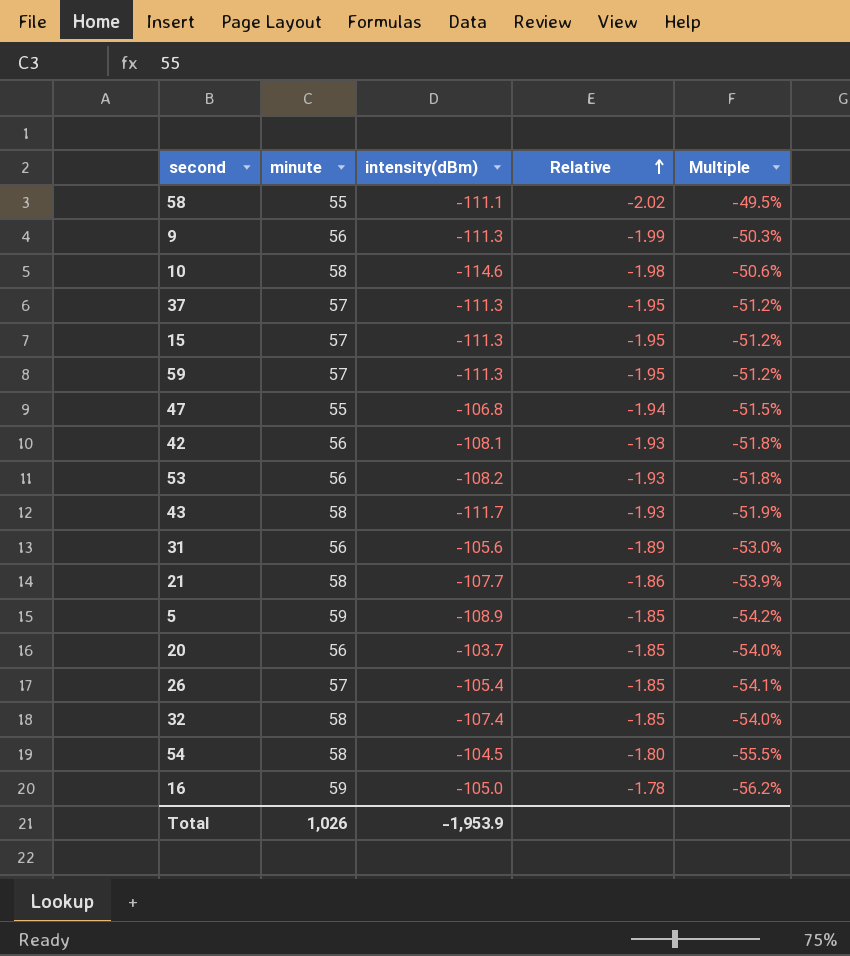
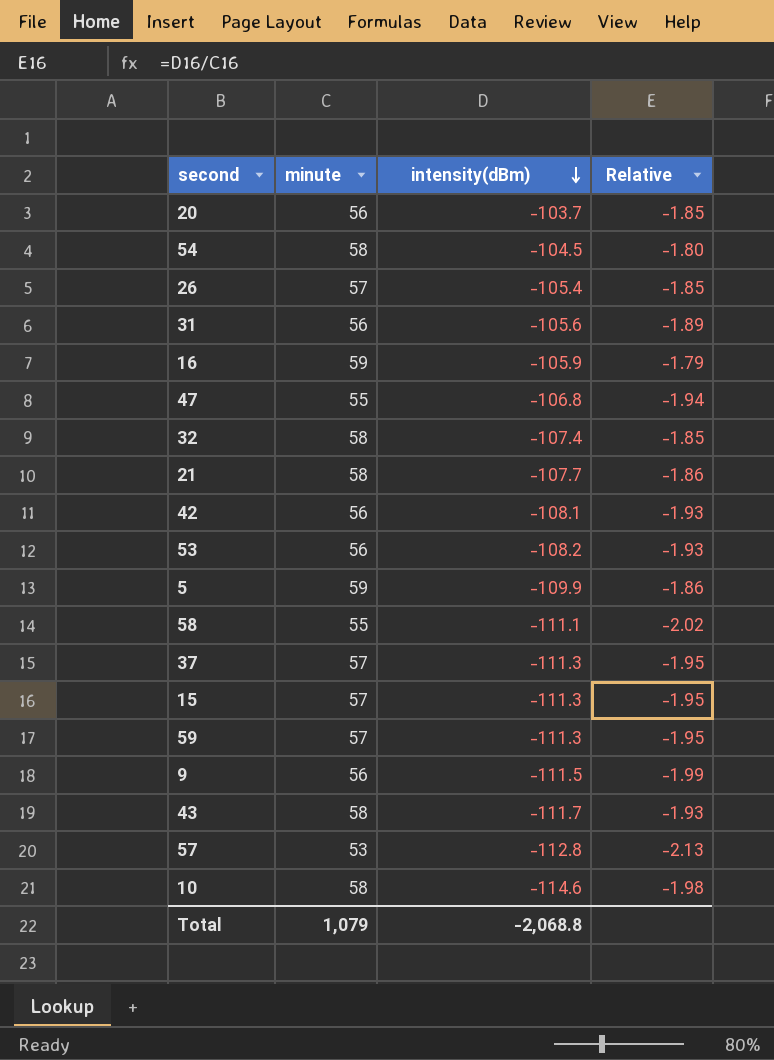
row order: Relative ascending -> intensity(dBm) descending
column Multiple | formula: [minute] / [intensity(dBm)] -> none
16 | intensity(dBm): -105.0 -> -105.9
16 | Relative: -1.78 -> -1.79
5 | intensity(dBm): -108.9 -> -109.9
5 | Relative: -1.85 -> -1.86
9 | intensity(dBm): -111.3 -> -111.5
row 57: none -> 53 | -112.8 | -2.13
Total | minute: 1,026 -> 1,079
Total | intensity(dBm): -1,953.9 -> -2,068.8

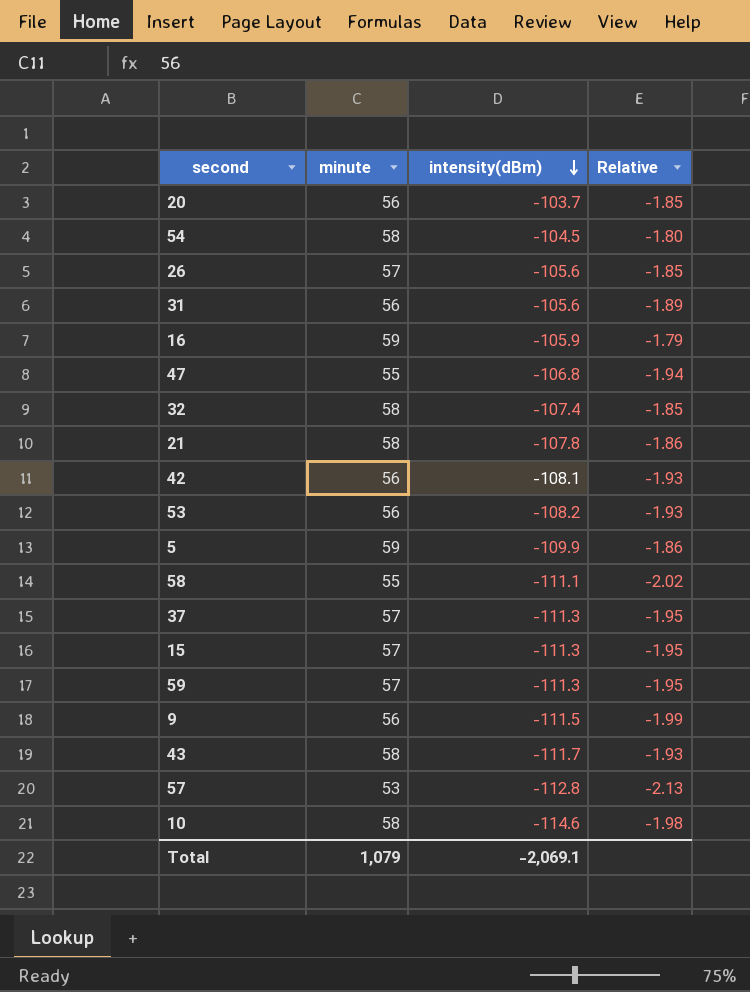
26 | intensity(dBm): -105.4 -> -105.6
21 | intensity(dBm): -107.7 -> -107.8
Total | intensity(dBm): -2,068.8 -> -2,069.1

